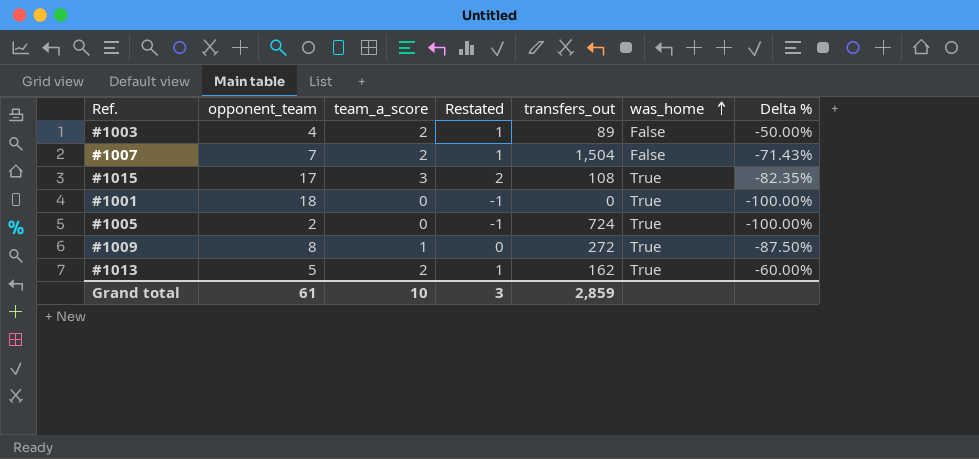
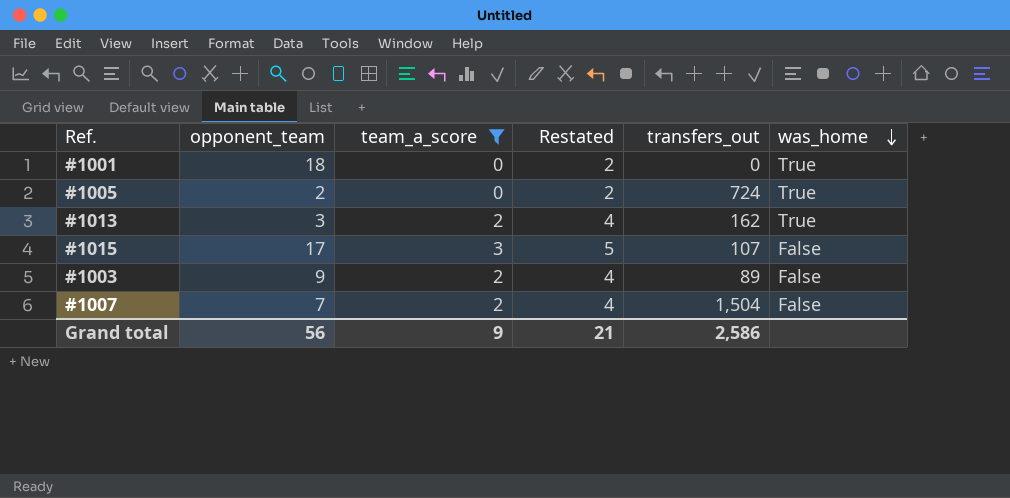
filter: none -> team_a_score != 1
row order: was_home ascending -> was_home descending
column Delta % | formula: ([team_a_score] - [opponent_team]) / [opponent_team] -> none
column Restated | formula: [team_a_score] - 1 -> [team_a_score] + 2
#1013 | opponent_team: 5 -> 3
#1015 | transfers_out: 108 -> 107
#1015 | was_home: True -> False
#1003 | opponent_team: 4 -> 9
Grand total | opponent_team: 61 -> 56
Grand total | team_a_score: 10 -> 9
Grand total | Restated: 3 -> 21
Grand total | transfers_out: 2,859 -> 2,586

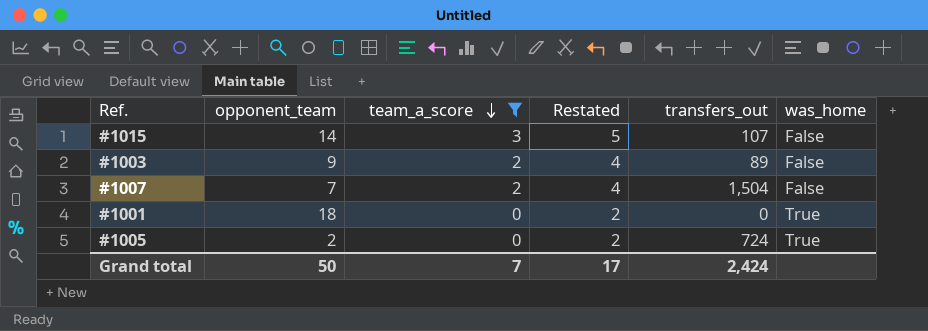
row order: was_home descending -> team_a_score descending
row #1013: 3 | 2 | 4 | 162 | True -> none
#1015 | opponent_team: 17 -> 14
Grand total | opponent_team: 56 -> 50
Grand total | team_a_score: 9 -> 7
Grand total | Restated: 21 -> 17
Grand total | transfers_out: 2,586 -> 2,424

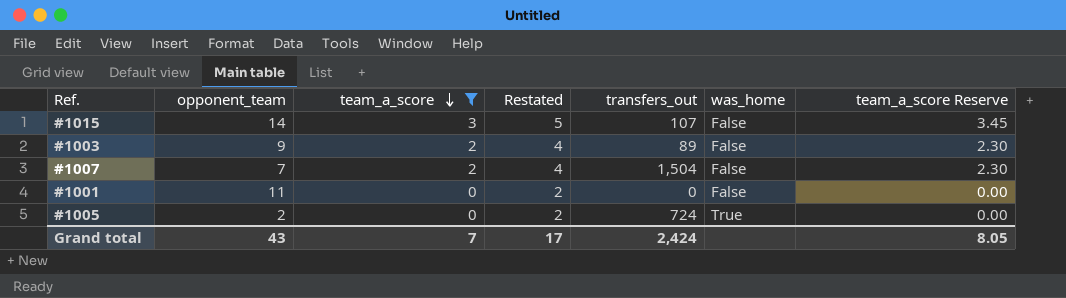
column team_a_score Reserve | formula: none -> [team_a_score] * 1.15
#1001 | opponent_team: 18 -> 11
#1001 | was_home: True -> False
Grand total | opponent_team: 50 -> 43

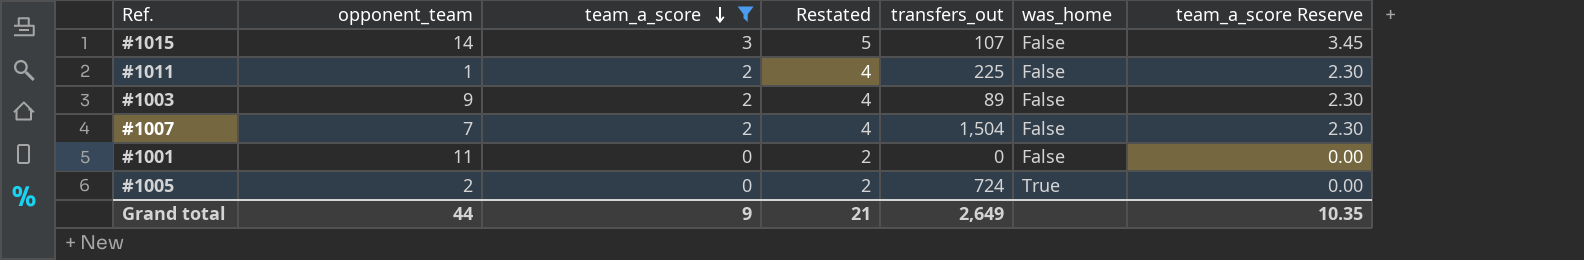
row #1011: none -> 1 | 2 | 4 | 225 | False | 2.30
Grand total | opponent_team: 43 -> 44
Grand total | team_a_score: 7 -> 9
Grand total | Restated: 17 -> 21
Grand total | transfers_out: 2,424 -> 2,649
Grand total | team_a_score Reserve: 8.05 -> 10.35

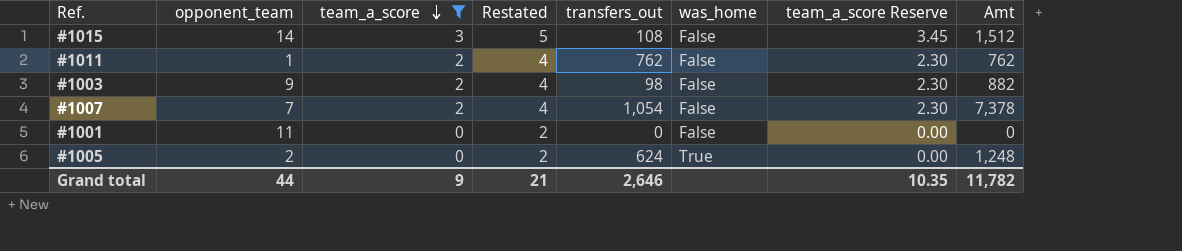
column Amt | formula: none -> [opponent_team] * [transfers_out]
#1015 | transfers_out: 107 -> 108
#1011 | transfers_out: 225 -> 762
#1003 | transfers_out: 89 -> 98
#1007 | transfers_out: 1,504 -> 1,054
#1005 | transfers_out: 724 -> 624
Grand total | transfers_out: 2,649 -> 2,646

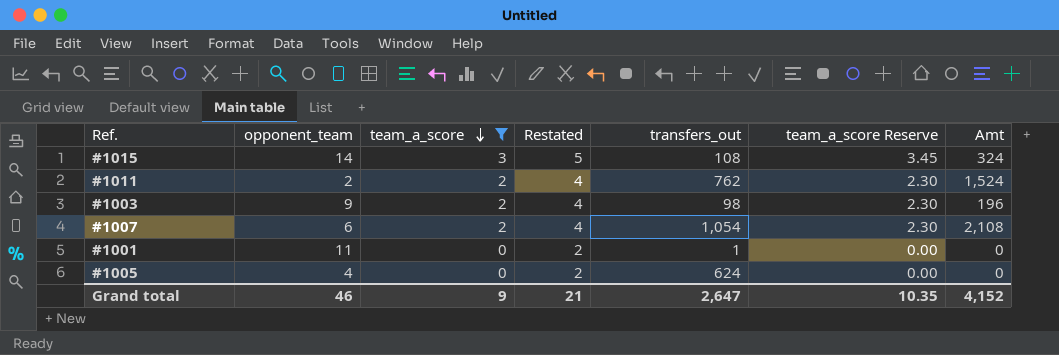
column was_home | position: 6 -> none
column Amt | formula: [opponent_team] * [transfers_out] -> [team_a_score] * [transfers_out]
#1011 | opponent_team: 1 -> 2
#1007 | opponent_team: 7 -> 6
#1001 | transfers_out: 0 -> 1
#1005 | opponent_team: 2 -> 4
Grand total | opponent_team: 44 -> 46
Grand total | transfers_out: 2,646 -> 2,647
Grand total | Amt: 11,782 -> 4,152

